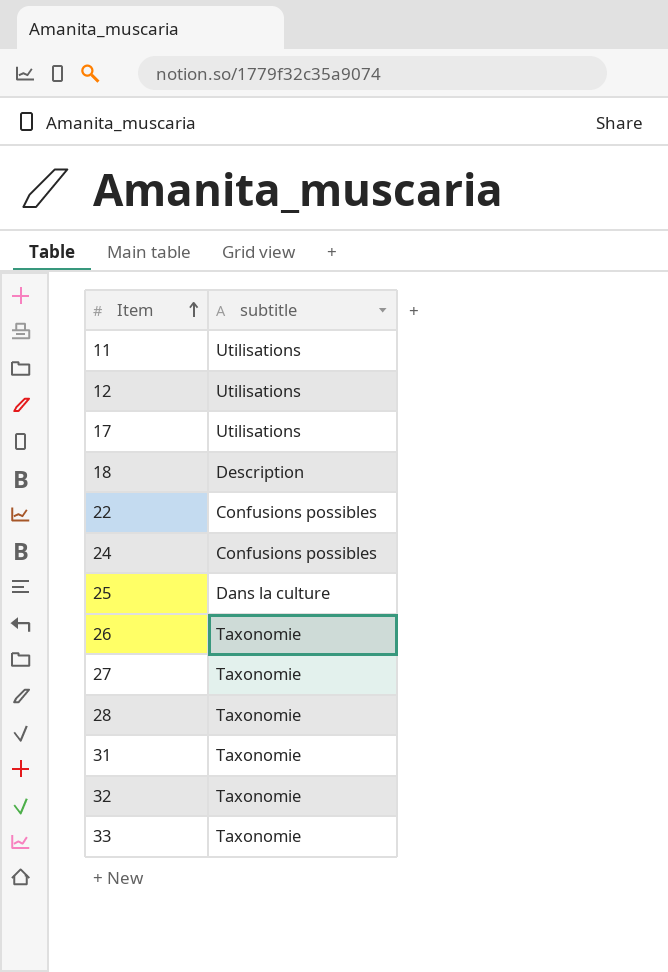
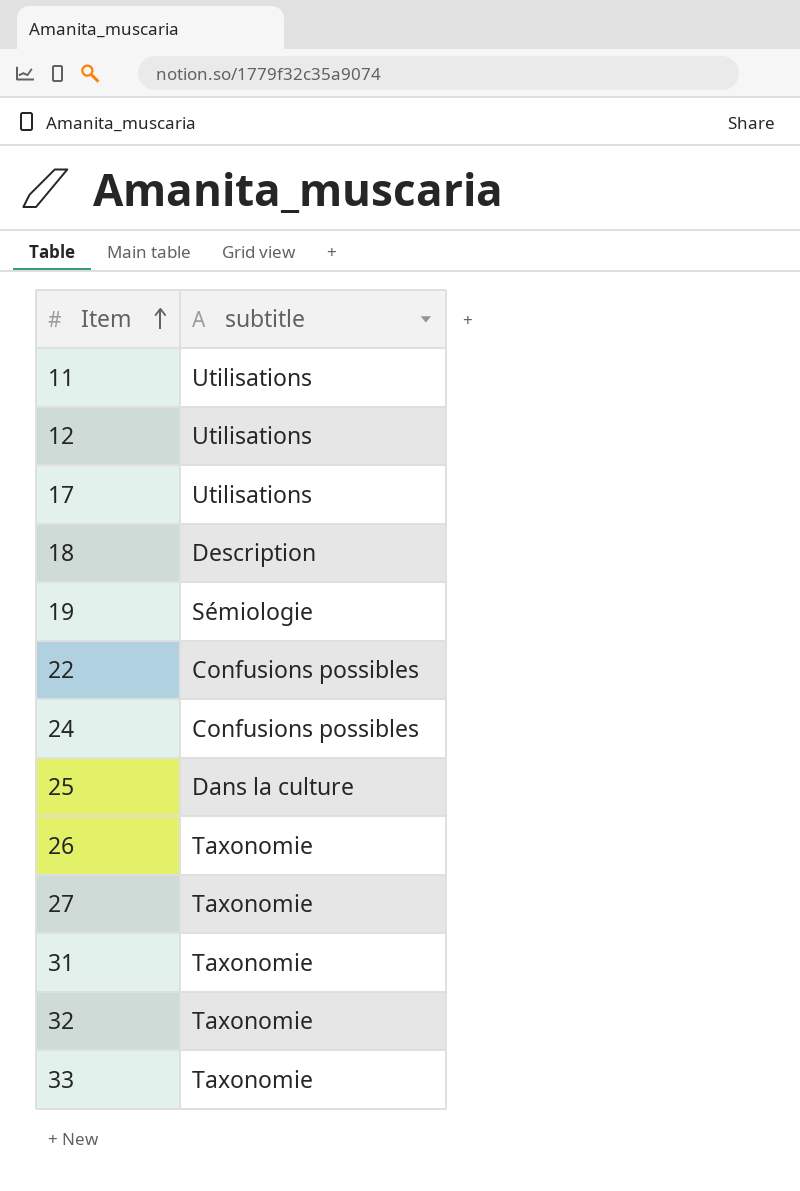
row 28: Taxonomie -> none
row 19: none -> Sémiologie

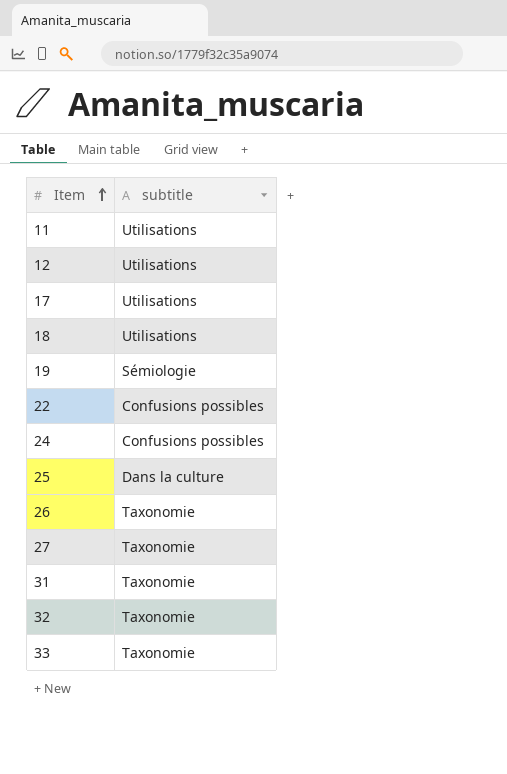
18 | subtitle: Description -> Utilisations

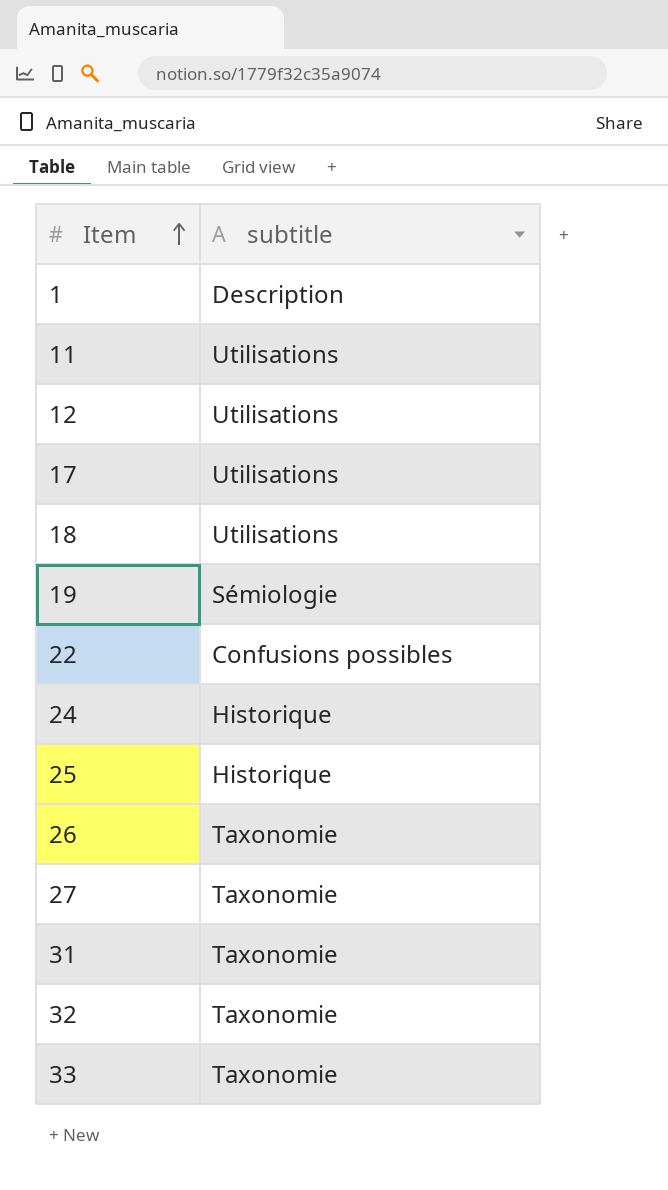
row 1: none -> Description
24 | subtitle: Confusions possibles -> Historique
25 | subtitle: Dans la culture -> Historique

